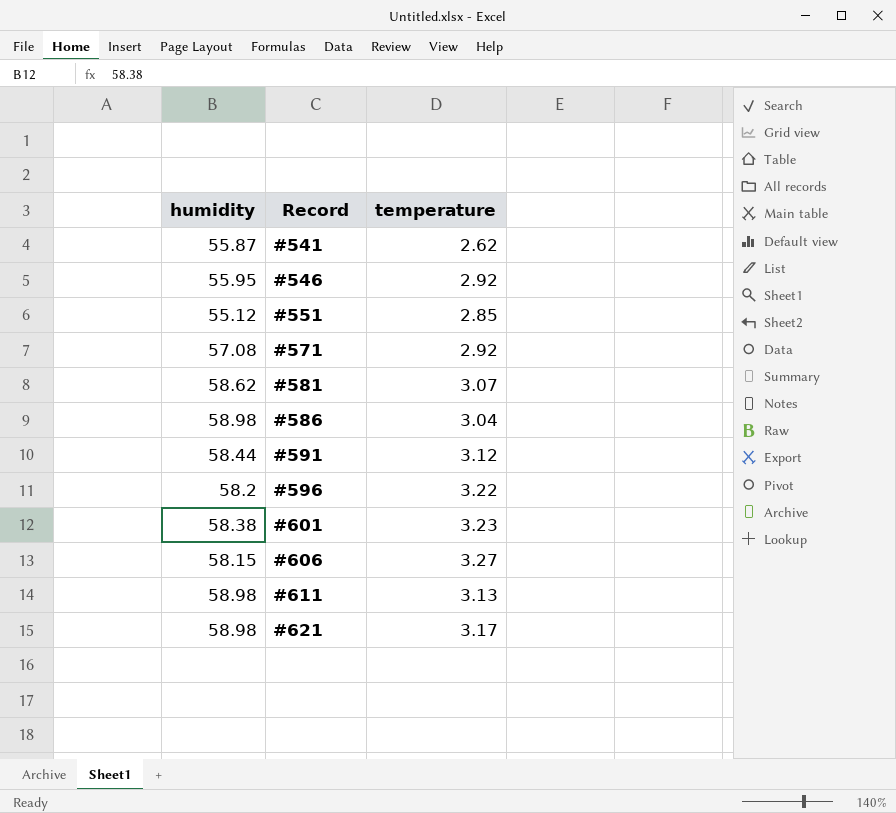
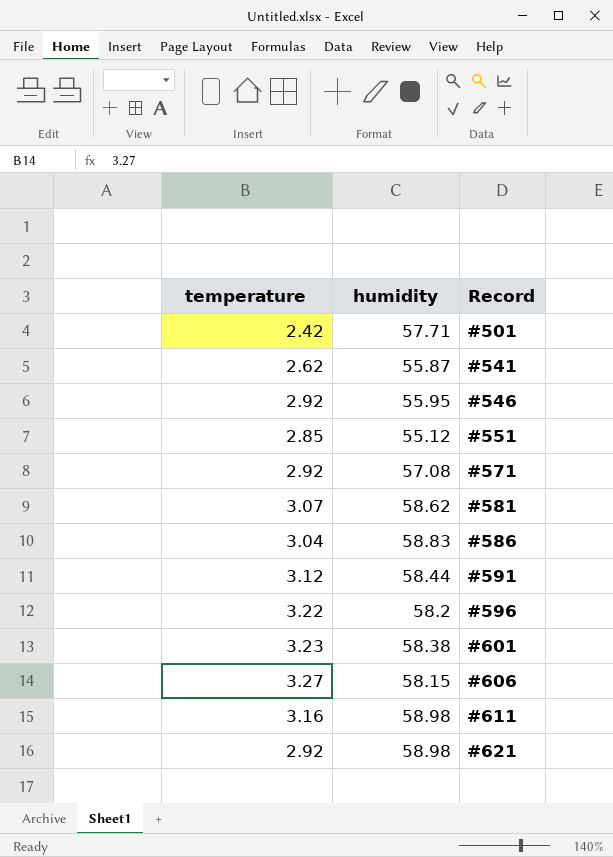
column temperature | position: 3 -> 1
row #501: none -> 2.42 | 57.71
#586 | humidity: 58.98 -> 58.83
#611 | temperature: 3.13 -> 3.16
#621 | temperature: 3.17 -> 2.92

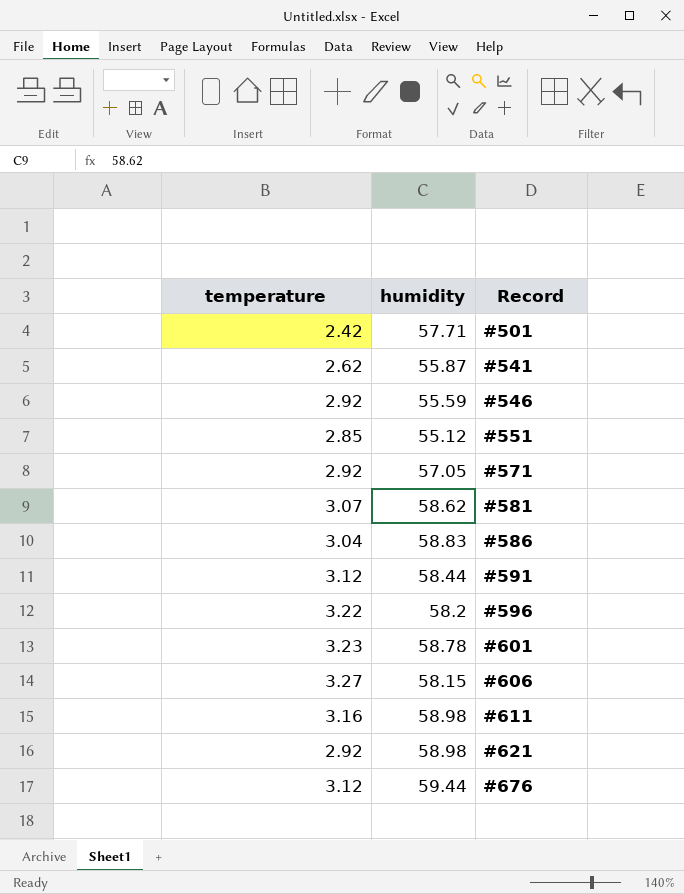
#546 | humidity: 55.95 -> 55.59
#571 | humidity: 57.08 -> 57.05
#601 | humidity: 58.38 -> 58.78
row #676: none -> 3.12 | 59.44

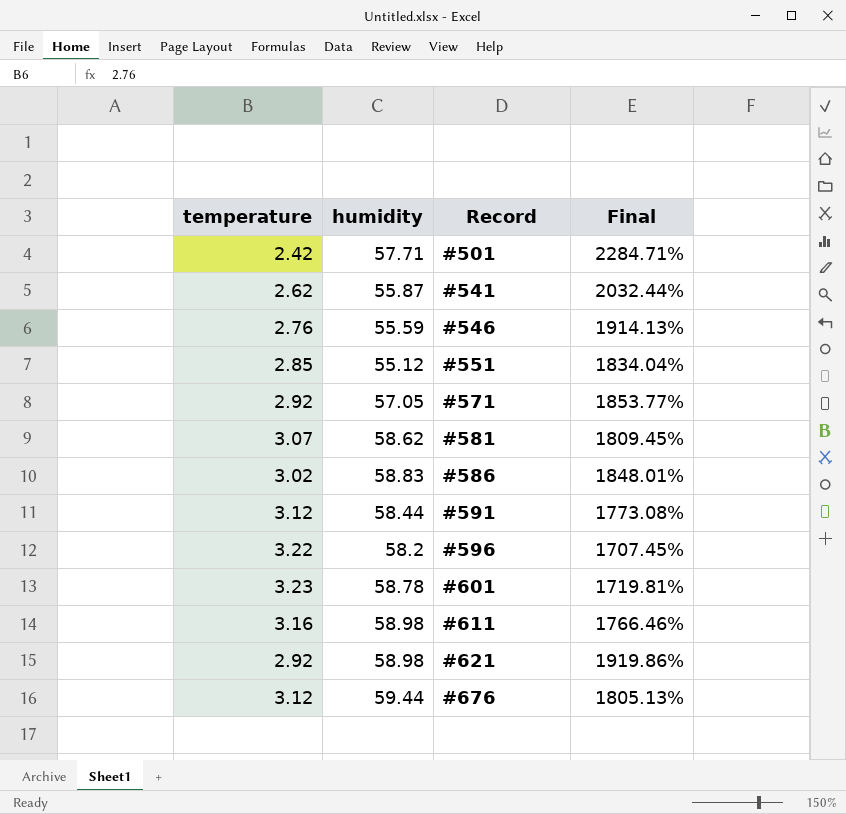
column Final | formula: none -> ([humidity] - [temperature]) / [temperature]
row #606: 3.27 | 58.15 -> none
#546 | temperature: 2.92 -> 2.76
#586 | temperature: 3.04 -> 3.02

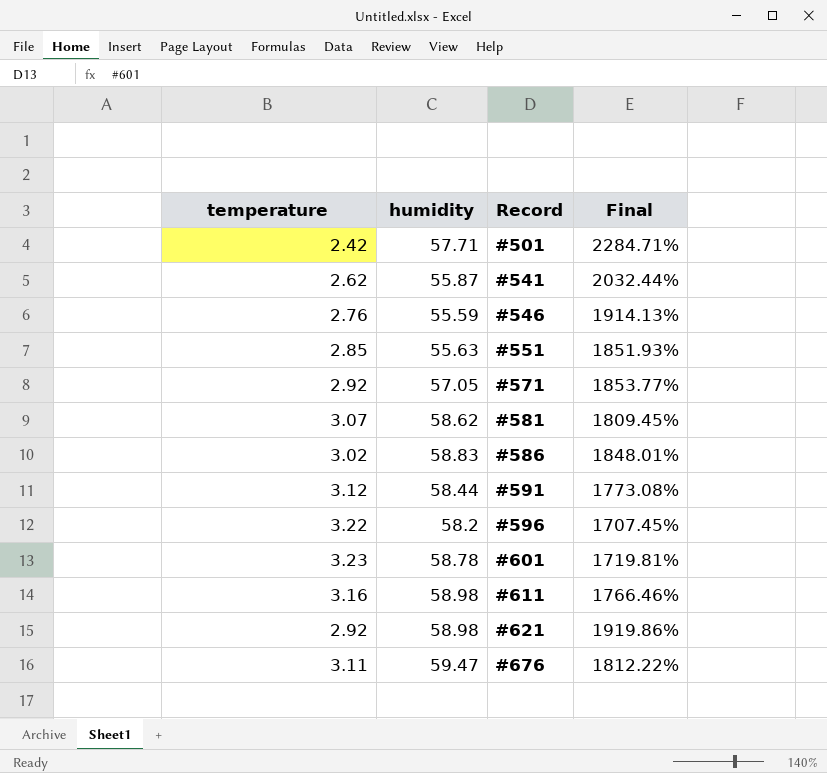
#551 | humidity: 55.12 -> 55.63
#551 | Final: 1834.04% -> 1851.93%
#676 | temperature: 3.12 -> 3.11
#676 | humidity: 59.44 -> 59.47
#676 | Final: 1805.13% -> 1812.22%

